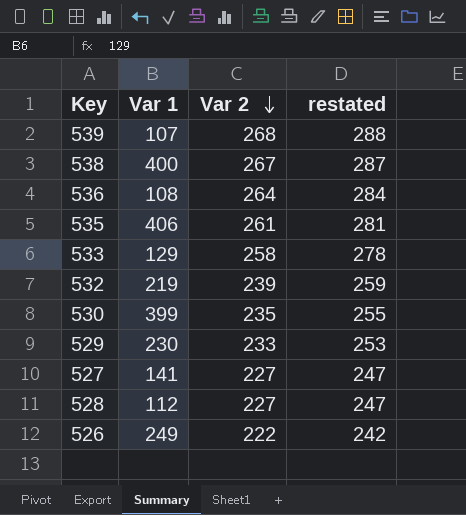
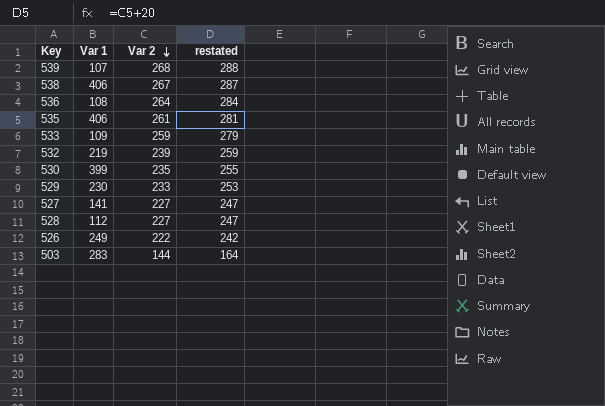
538 | Var 1: 400 -> 406
533 | Var 1: 129 -> 109
533 | Var 2: 258 -> 259
533 | restated: 278 -> 279
row 503: none -> 283 | 144 | 164

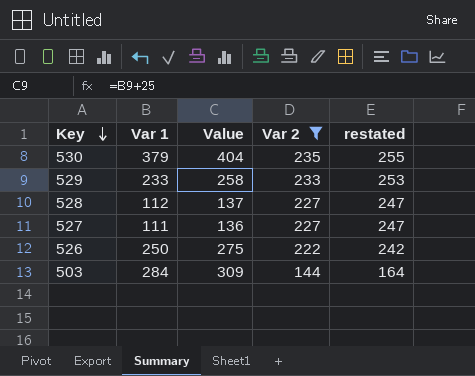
filter: none -> Var 2 <= 235
row order: Var 2 descending -> Key descending
column Value | formula: none -> [Var 1] + 25
530 | Var 1: 399 -> 379
529 | Var 1: 230 -> 233
527 | Var 1: 141 -> 111
526 | Var 1: 249 -> 250
503 | Var 1: 283 -> 284

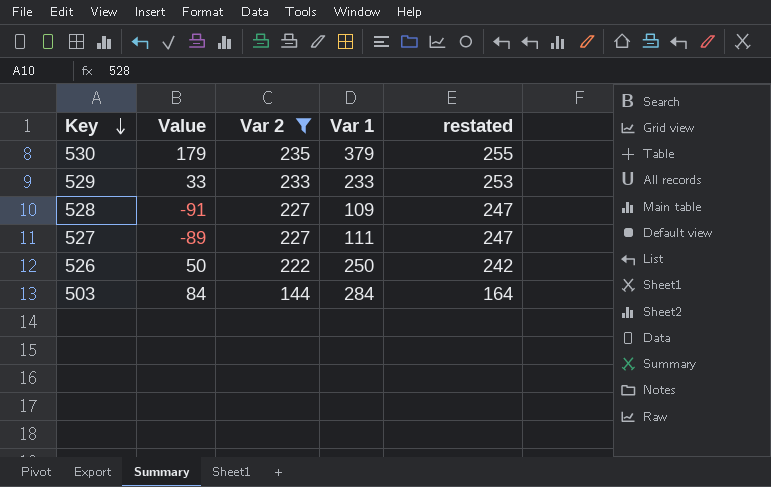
column Value | formula: [Var 1] + 25 -> [Var 1] - 200
column Var 1 | position: 2 -> 4
528 | Var 1: 112 -> 109

